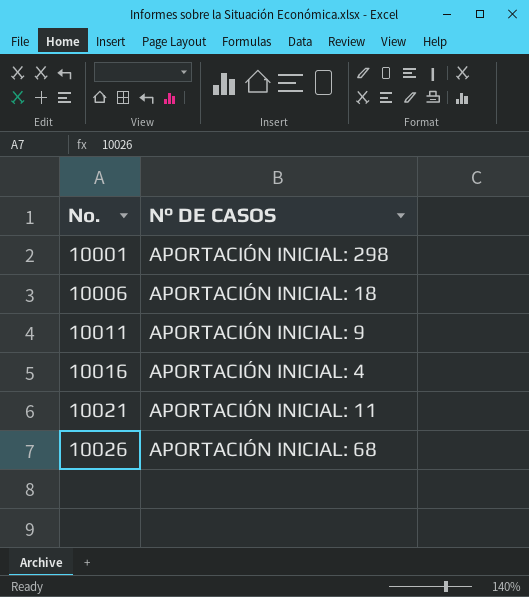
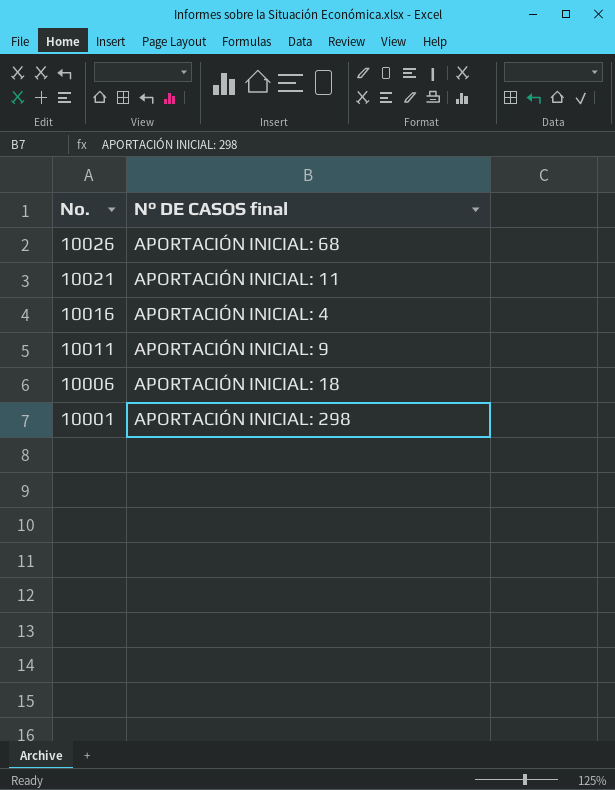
row order: No. ascending -> No. descending
column name: N° DE CASOS -> N° DE CASOS final

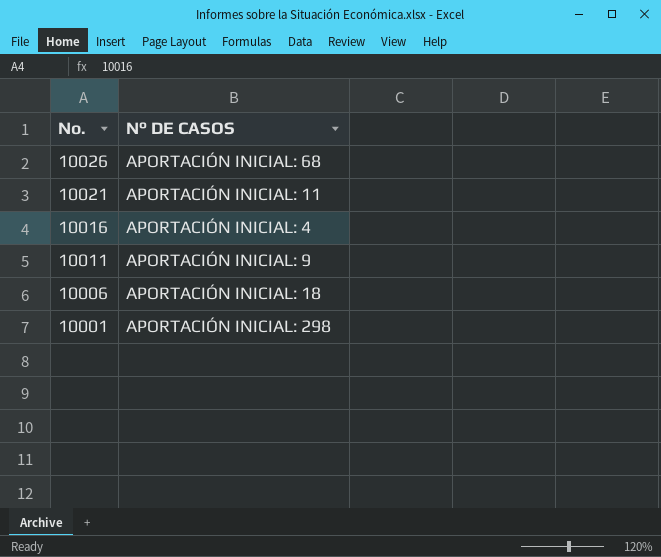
column name: N° DE CASOS final -> N° DE CASOS

